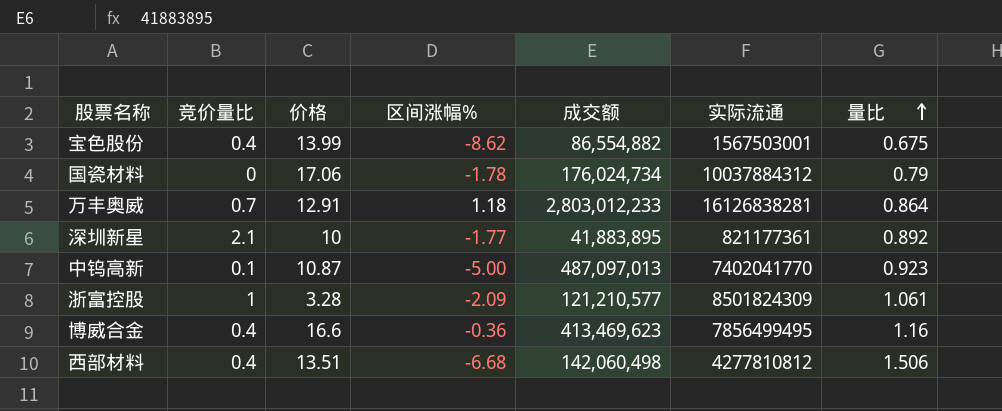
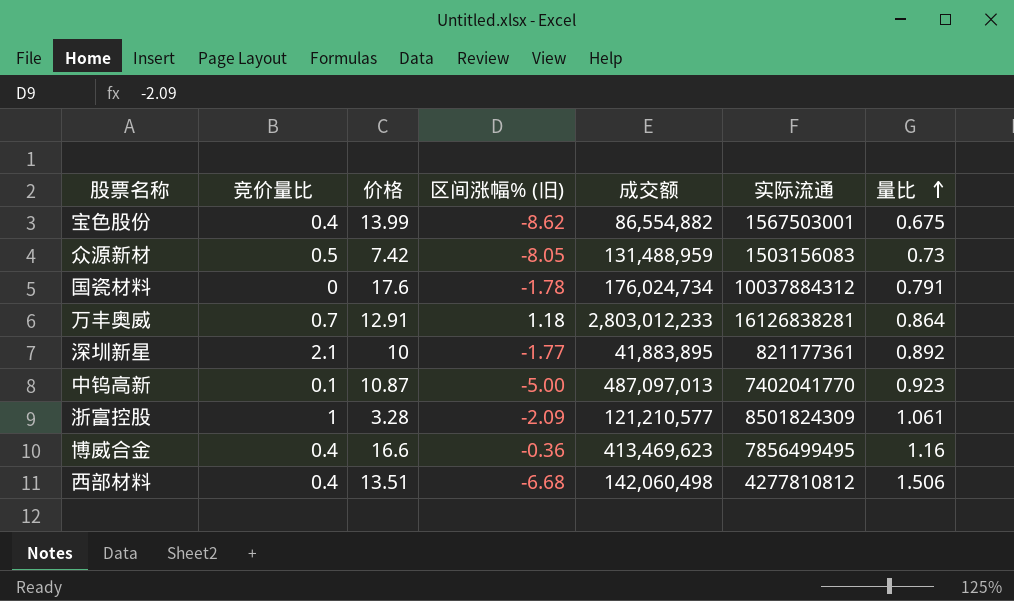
column name: 区间涨幅% -> 区间涨幅% (旧)
row 众源新材: none -> 0.5 | 7.42 | -8.05 | 131,488,959 | 1503156083 | 0.73
国瓷材料 | 价格: 17.06 -> 17.6
国瓷材料 | 量比: 0.79 -> 0.791

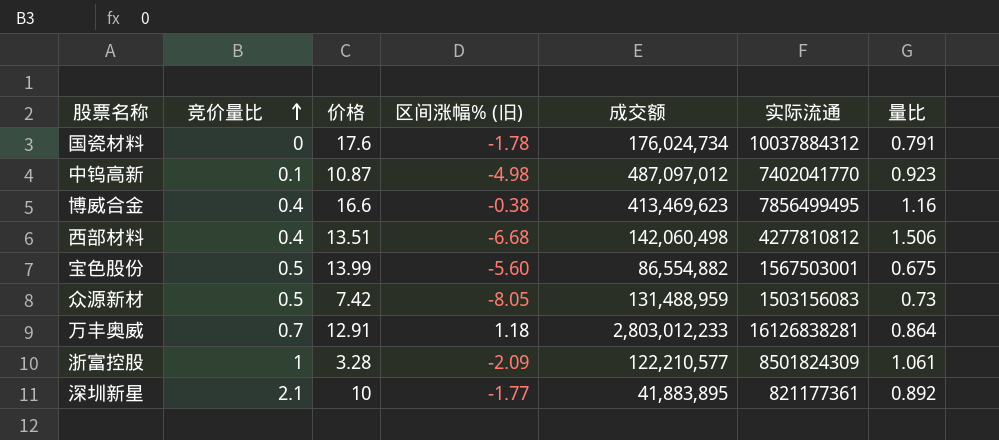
row order: 量比 ascending -> 竞价量比 ascending
中钨高新 | 区间涨幅% (旧): -5.00 -> -4.98
中钨高新 | 成交额: 487,097,013 -> 487,097,012
博威合金 | 区间涨幅% (旧): -0.36 -> -0.38
宝色股份 | 竞价量比: 0.4 -> 0.5
宝色股份 | 区间涨幅% (旧): -8.62 -> -5.60
浙富控股 | 成交额: 121,210,577 -> 122,210,577

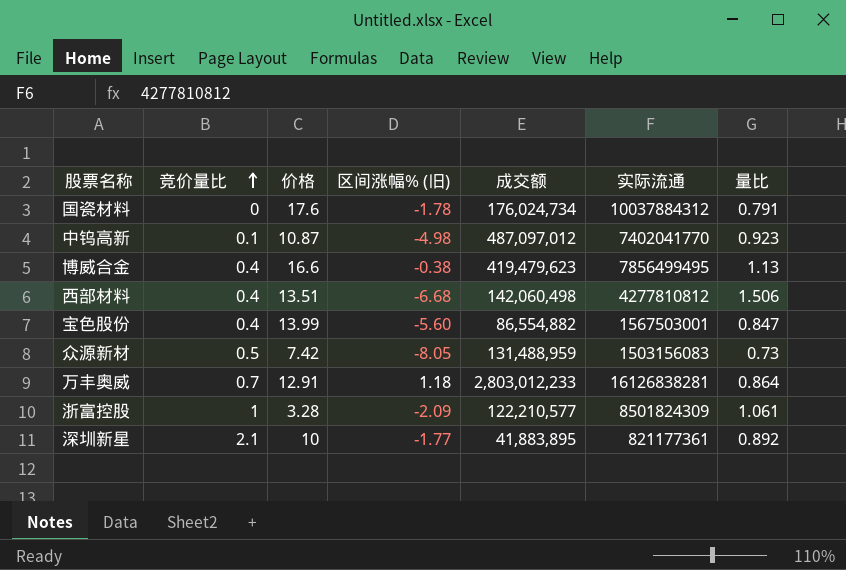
博威合金 | 成交额: 413,469,623 -> 419,479,623
博威合金 | 量比: 1.16 -> 1.13
宝色股份 | 竞价量比: 0.5 -> 0.4
宝色股份 | 量比: 0.675 -> 0.847

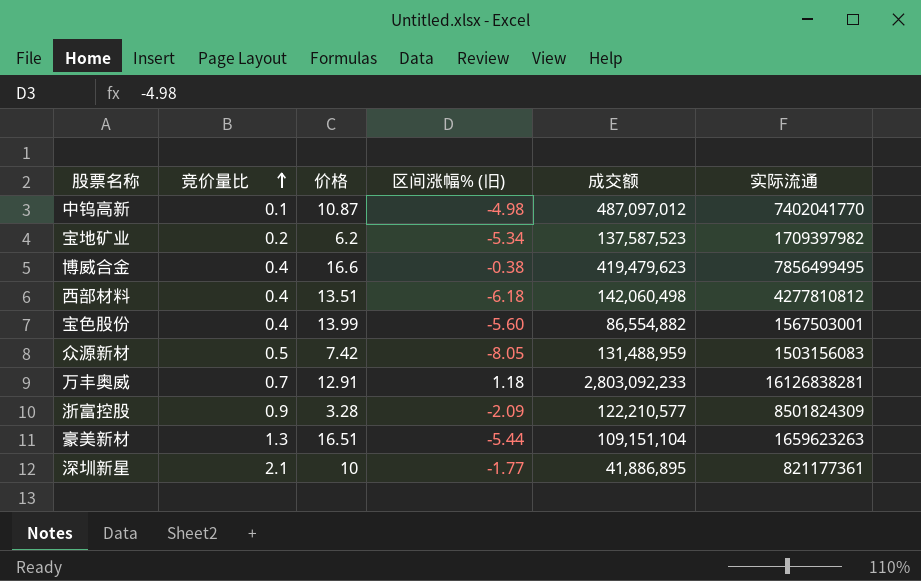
column 量比 | position: 7 -> none
row 国瓷材料: 0 | 17.6 | -1.78 | 176,024,734 | 10037884312 | 0.791 -> none
row 宝地矿业: none -> 0.2 | 6.2 | -5.34 | 137,587,523 | 1709397982
西部材料 | 区间涨幅% (旧): -6.68 -> -6.18
万丰奥威 | 成交额: 2,803,012,233 -> 2,803,092,233
浙富控股 | 竞价量比: 1 -> 0.9
row 豪美新材: none -> 1.3 | 16.51 | -5.44 | 109,151,104 | 1659623263
深圳新星 | 成交额: 41,883,895 -> 41,886,895

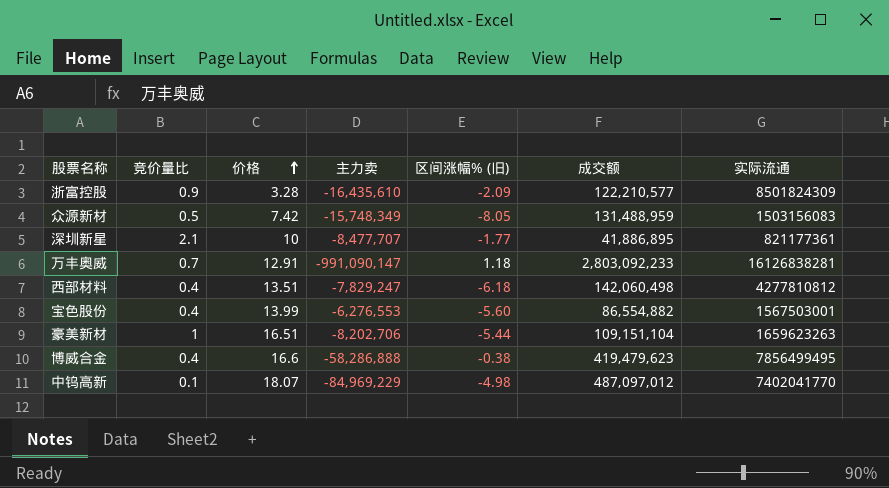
row order: 竞价量比 ascending -> 价格 ascending
column 主力卖 | position: none -> 4
row 宝地矿业: 0.2 | 6.2 | -5.34 | 137,587,523 | 1709397982 -> none
豪美新材 | 竞价量比: 1.3 -> 1
中钨高新 | 价格: 10.87 -> 18.07

